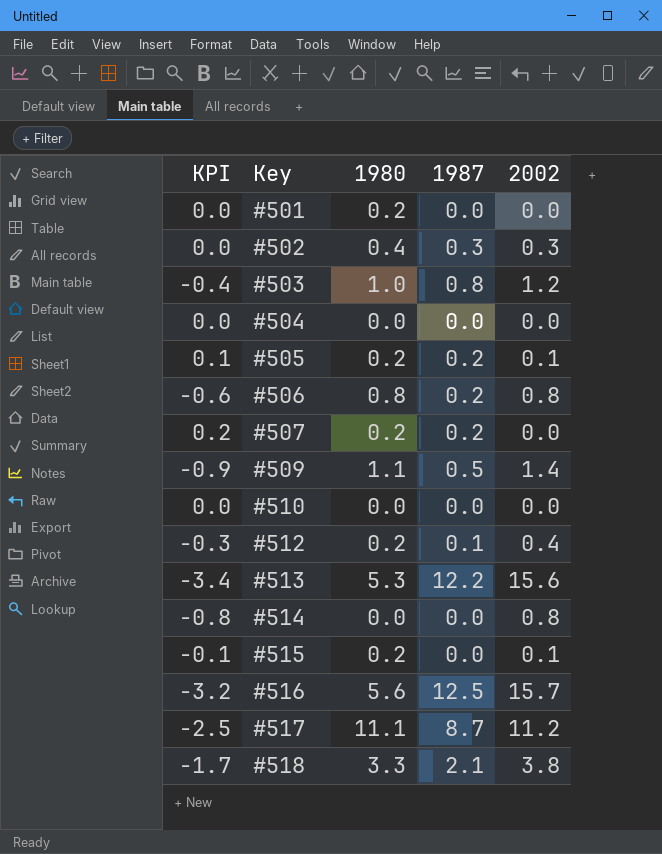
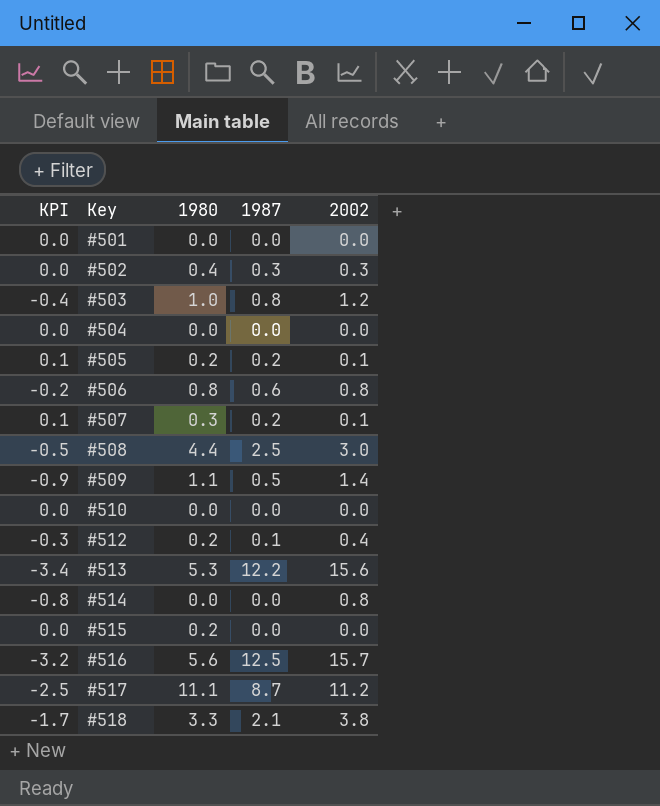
#501 | 1980: 0.2 -> 0.0
#506 | KPI: -0.6 -> -0.2
#506 | 1987: 0.2 -> 0.6
#507 | KPI: 0.2 -> 0.1
#507 | 1980: 0.2 -> 0.3
#507 | 2002: 0.0 -> 0.1
row #508: none -> -0.5 | 4.4 | 2.5 | 3.0
#515 | KPI: -0.1 -> 0.0
#515 | 2002: 0.1 -> 0.0

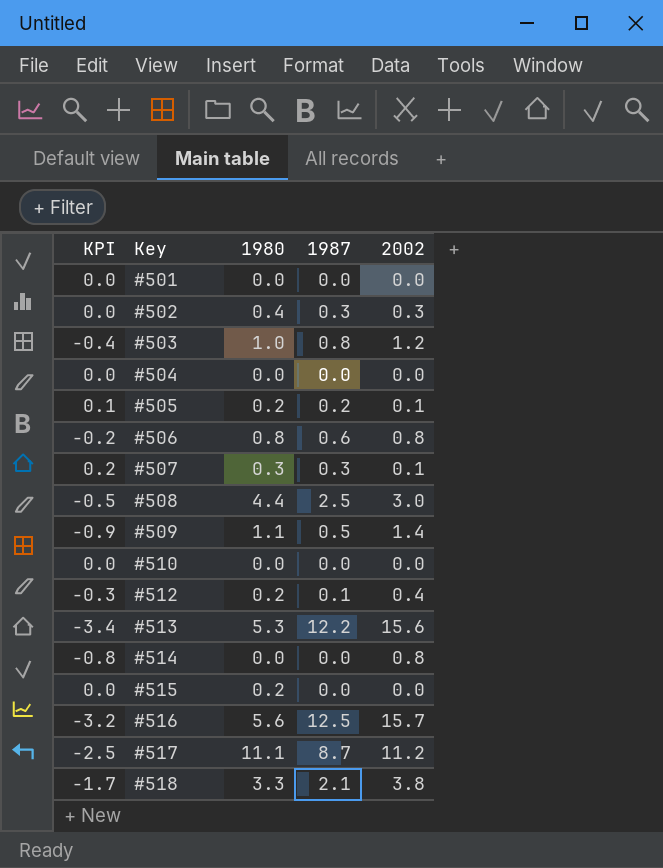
#507 | KPI: 0.1 -> 0.2
#507 | 1987: 0.2 -> 0.3

